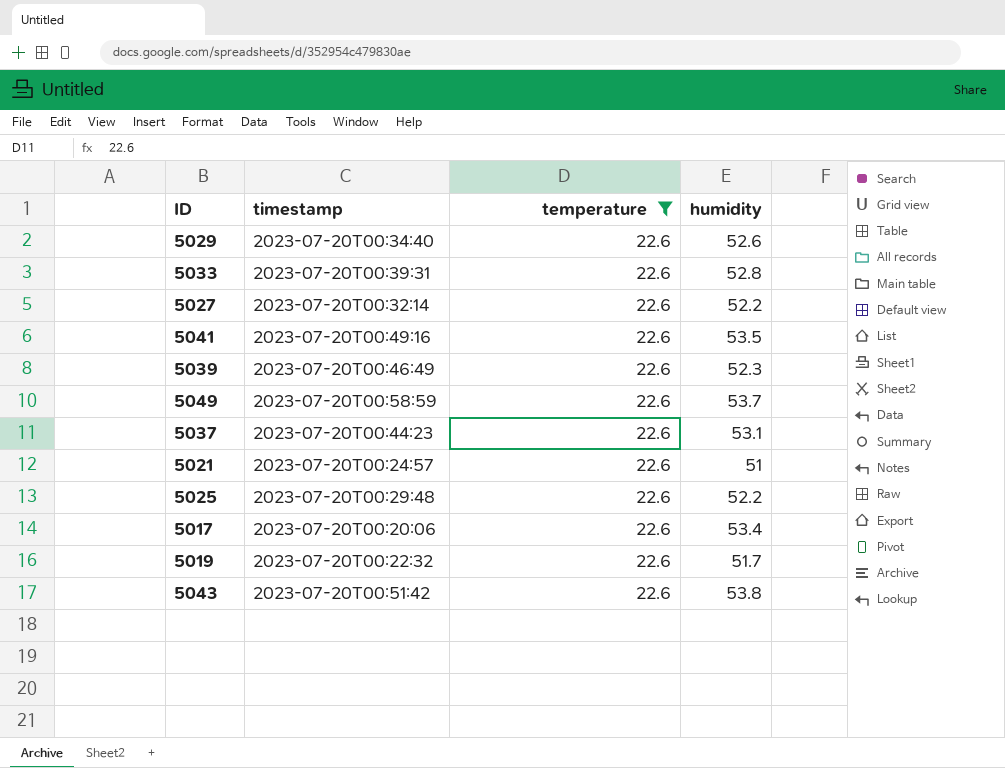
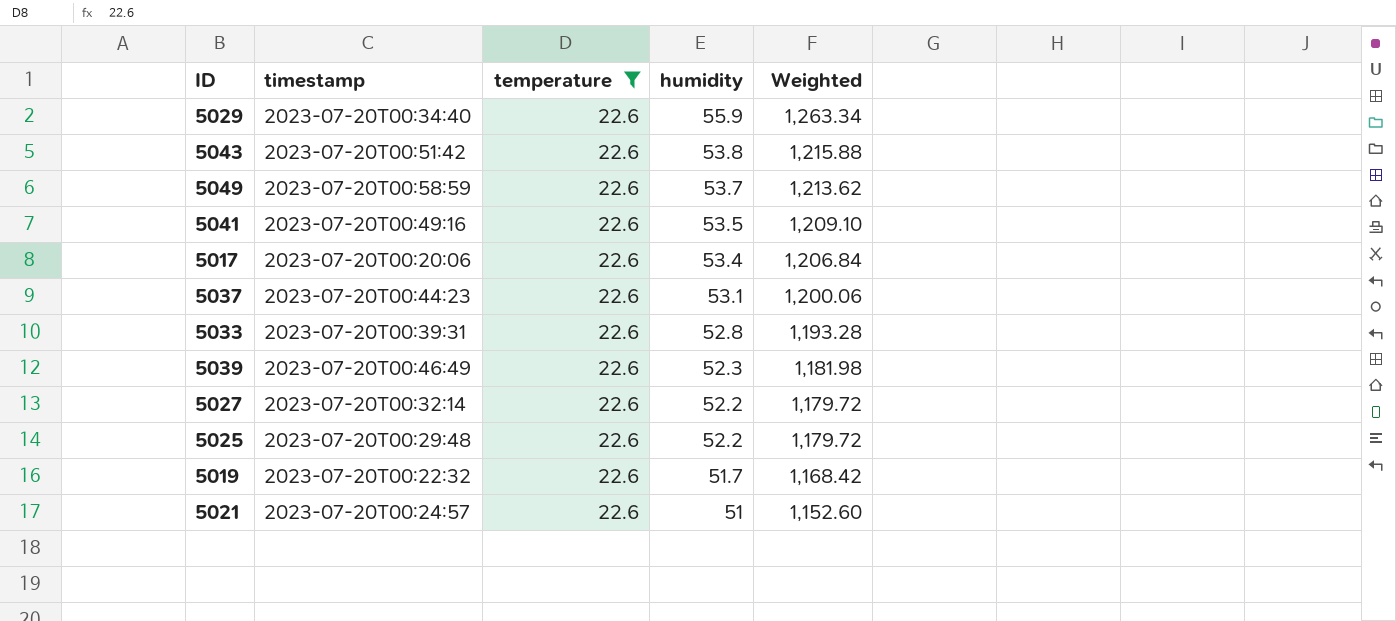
row order: none -> humidity descending
column Weighted | formula: none -> [temperature] * [humidity]
5029 | humidity: 52.6 -> 55.9

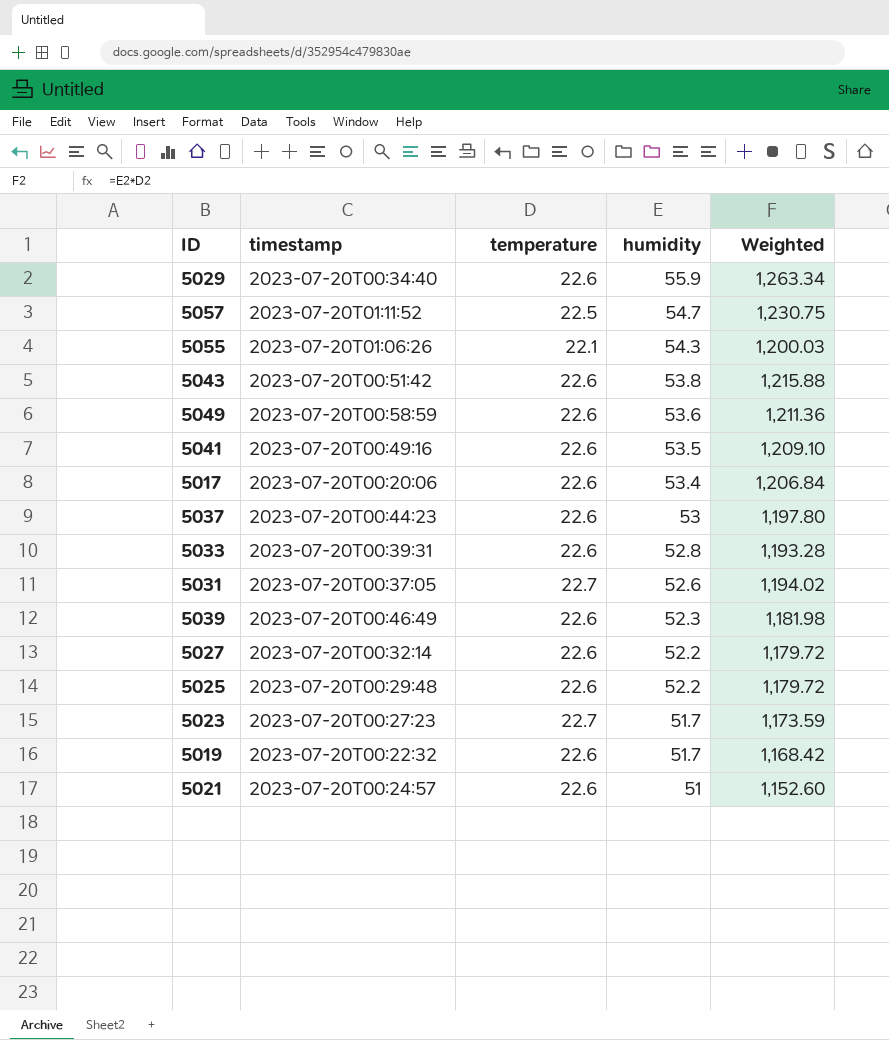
filter: temperature = 22.6 -> none
5049 | humidity: 53.7 -> 53.6
5049 | Weighted: 1,213.62 -> 1,211.36
5037 | humidity: 53.1 -> 53
5037 | Weighted: 1,200.06 -> 1,197.80

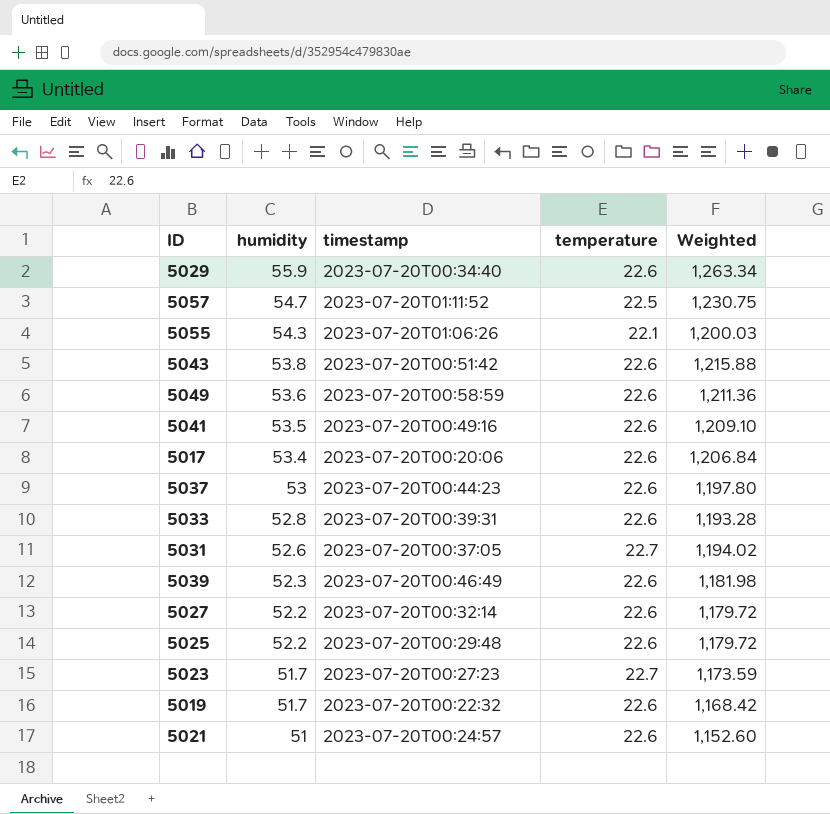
column humidity | position: 4 -> 2

